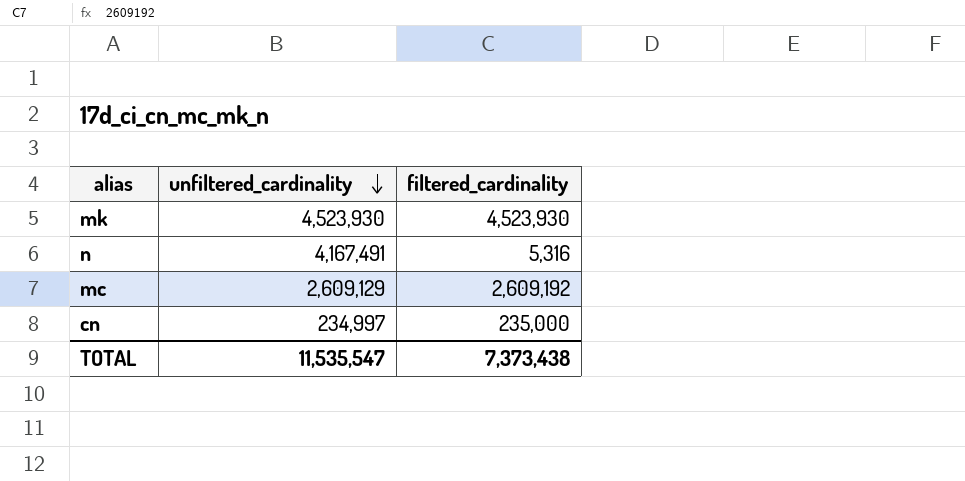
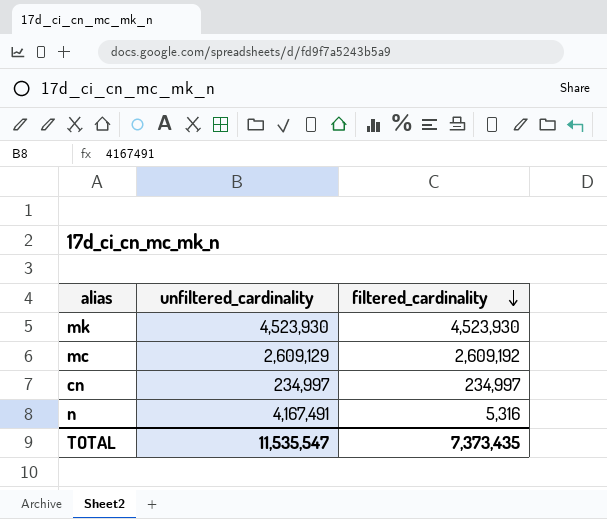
row order: unfiltered_cardinality descending -> filtered_cardinality descending
cn | filtered_cardinality: 235,000 -> 234,997
TOTAL | filtered_cardinality: 7,373,438 -> 7,373,435

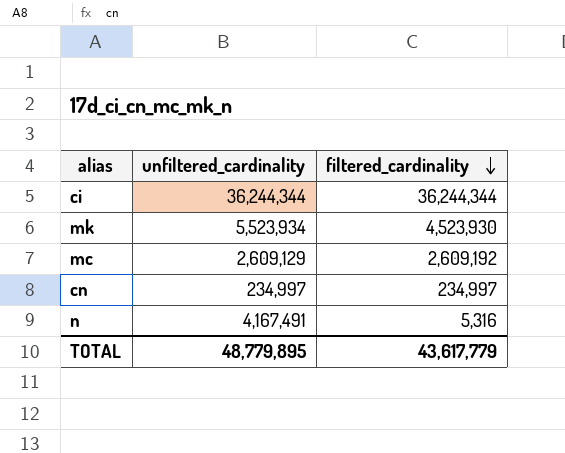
row ci: none -> 36,244,344 | 36,244,344
mk | unfiltered_cardinality: 4,523,930 -> 5,523,934
TOTAL | unfiltered_cardinality: 11,535,547 -> 48,779,895
TOTAL | filtered_cardinality: 7,373,435 -> 43,617,779

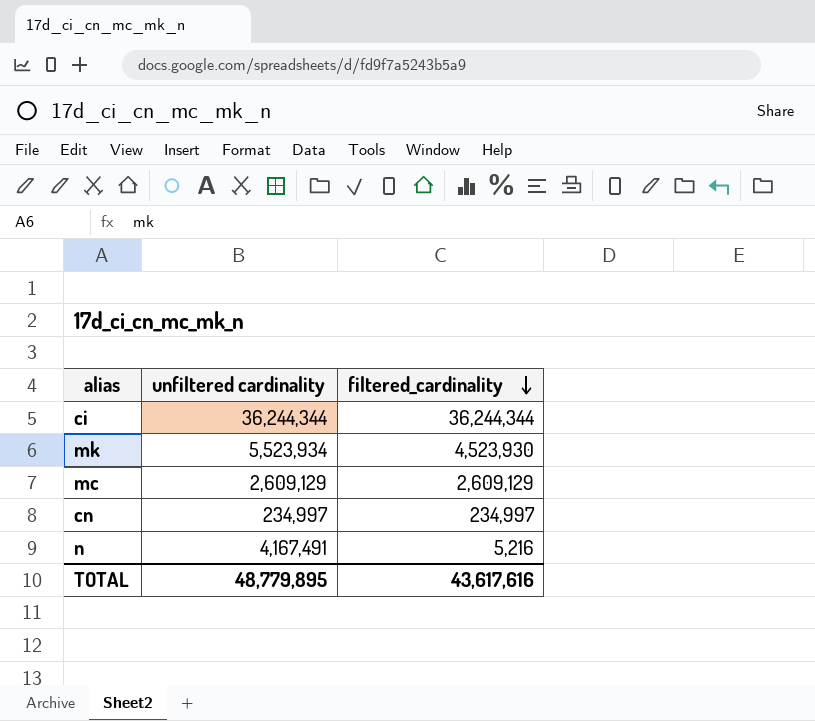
column name: unfiltered_cardinality -> unfiltered cardinality
mc | filtered_cardinality: 2,609,192 -> 2,609,129
n | filtered_cardinality: 5,316 -> 5,216
TOTAL | filtered_cardinality: 43,617,779 -> 43,617,616

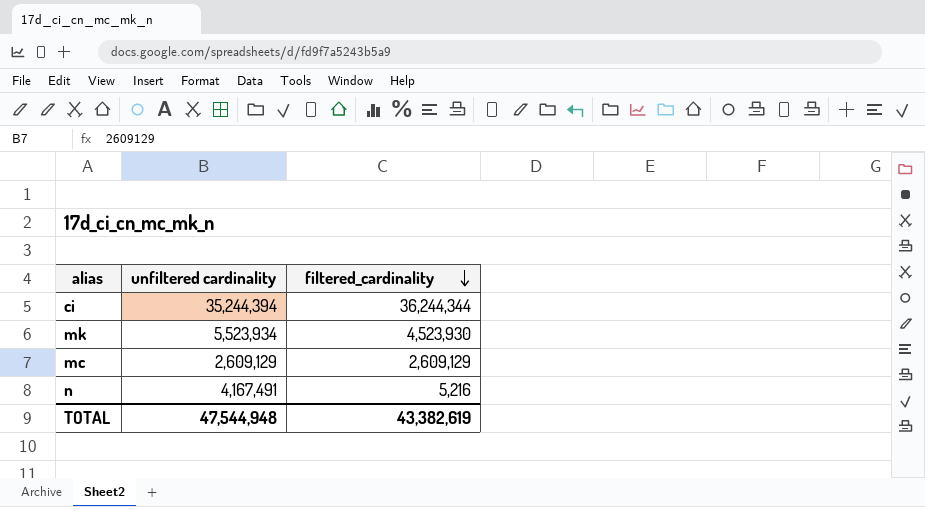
row cn: 234,997 | 234,997 -> none
ci | unfiltered cardinality: 36,244,344 -> 35,244,394
TOTAL | unfiltered cardinality: 48,779,895 -> 47,544,948
TOTAL | filtered_cardinality: 43,617,616 -> 43,382,619

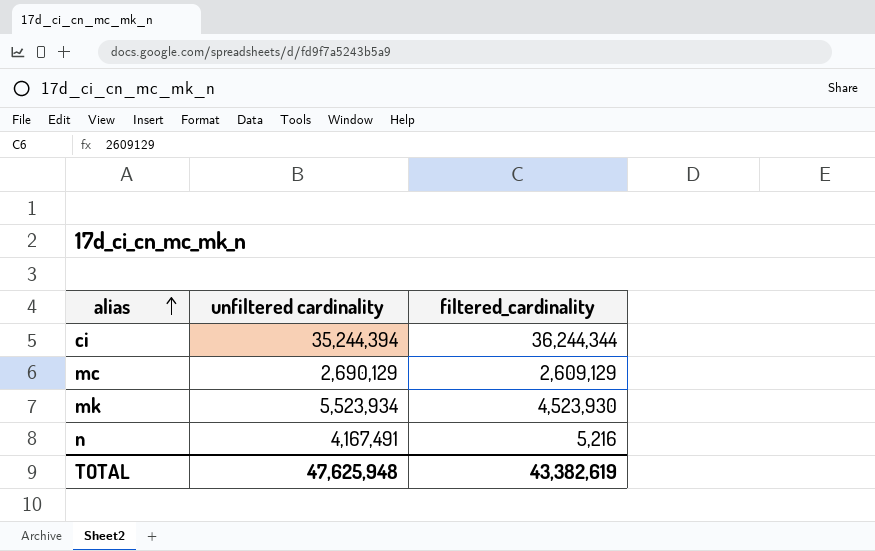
row order: filtered_cardinality descending -> alias ascending
mc | unfiltered cardinality: 2,609,129 -> 2,690,129
TOTAL | unfiltered cardinality: 47,544,948 -> 47,625,948

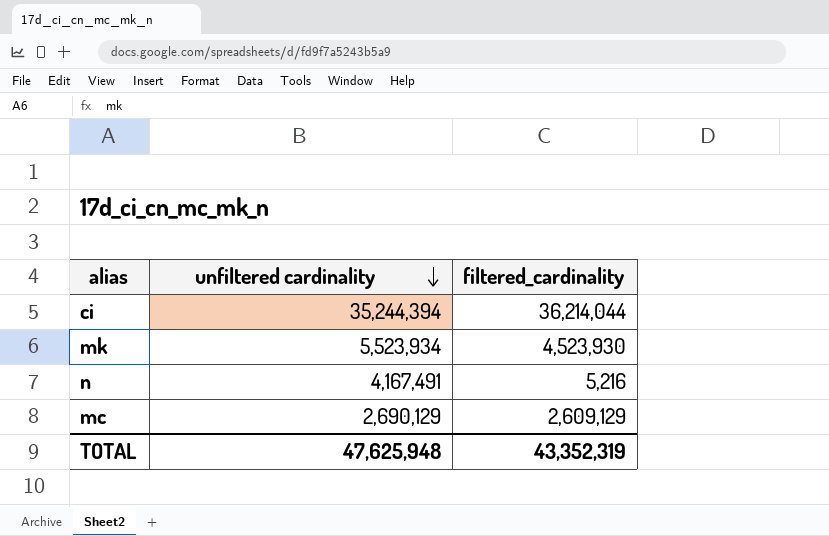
row order: alias ascending -> unfiltered cardinality descending
ci | filtered_cardinality: 36,244,344 -> 36,214,044
TOTAL | filtered_cardinality: 43,382,619 -> 43,352,319

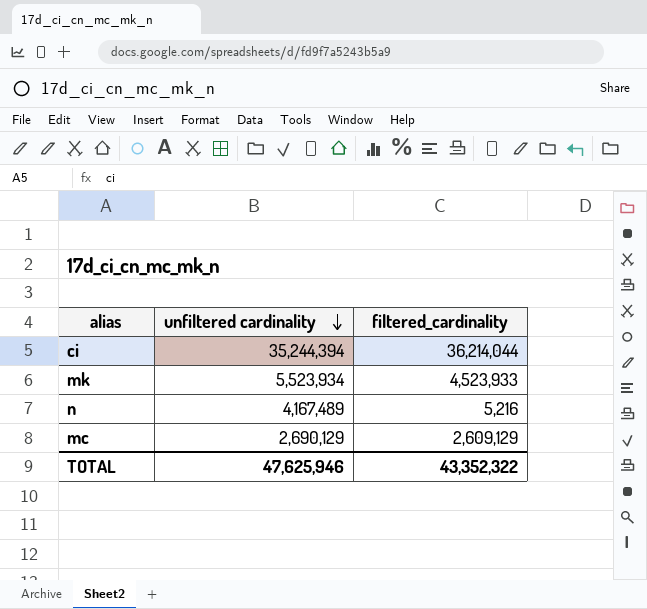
mk | filtered_cardinality: 4,523,930 -> 4,523,933
n | unfiltered cardinality: 4,167,491 -> 4,167,489
TOTAL | unfiltered cardinality: 47,625,948 -> 47,625,946
TOTAL | filtered_cardinality: 43,352,319 -> 43,352,322

